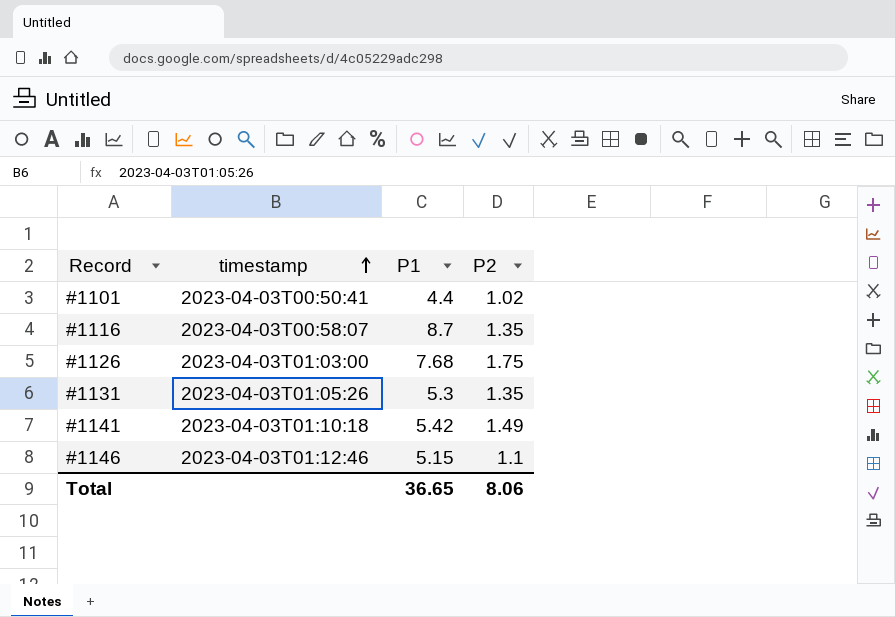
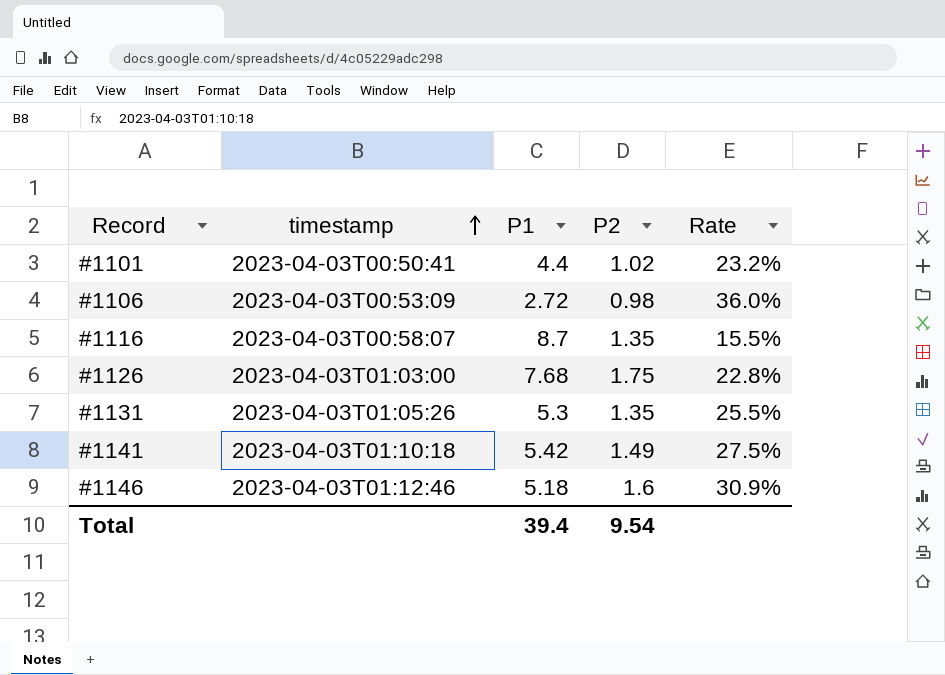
column Rate | formula: none -> [P2] / [P1]
row #1106: none -> 2023-04-03T00:53:09 | 2.72 | 0.98 | 36.0%
#1146 | P1: 5.15 -> 5.18
#1146 | P2: 1.1 -> 1.6
Total | P1: 36.65 -> 39.4
Total | P2: 8.06 -> 9.54

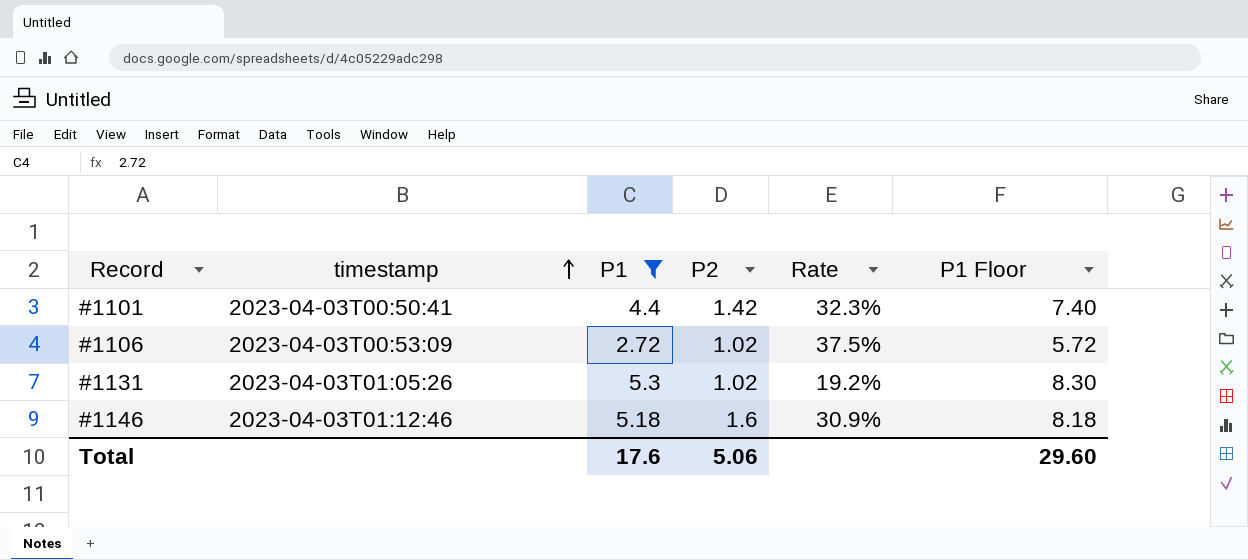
filter: none -> P1 <= 5.3
column P1 Floor | formula: none -> [P1] + 3
#1101 | P2: 1.02 -> 1.42
#1101 | Rate: 23.2% -> 32.3%
#1106 | P2: 0.98 -> 1.02
#1106 | Rate: 36.0% -> 37.5%
#1131 | P2: 1.35 -> 1.02
#1131 | Rate: 25.5% -> 19.2%
Total | P1: 39.4 -> 17.6
Total | P2: 9.54 -> 5.06

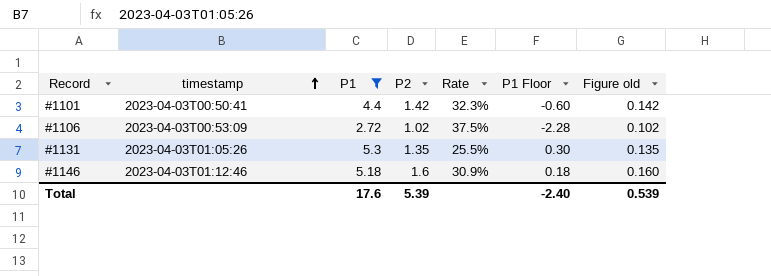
column P1 Floor | formula: [P1] + 3 -> [P1] - 5
column Figure old | formula: none -> [P2] * 0.1
#1131 | P2: 1.02 -> 1.35
#1131 | Rate: 19.2% -> 25.5%
Total | P2: 5.06 -> 5.39
Total | P1 Floor: 29.60 -> -2.40

